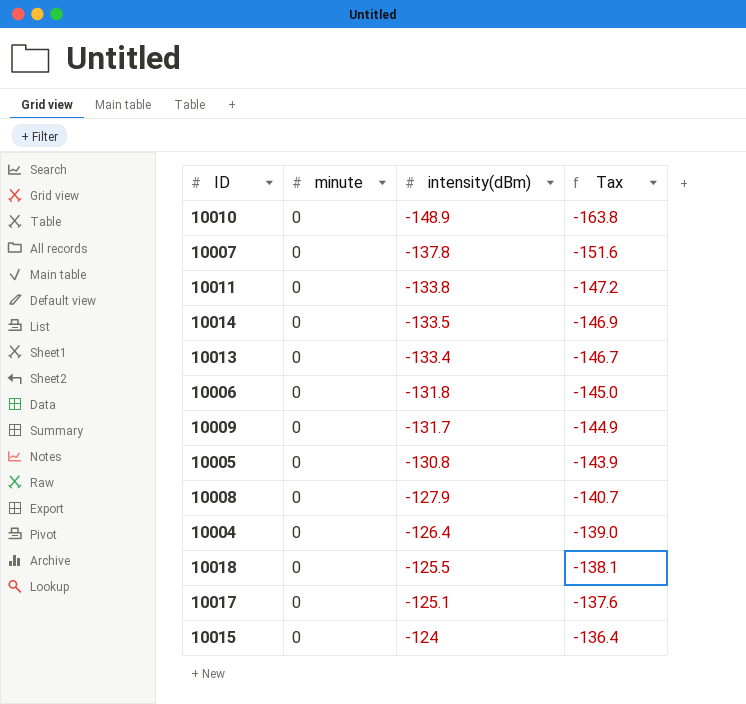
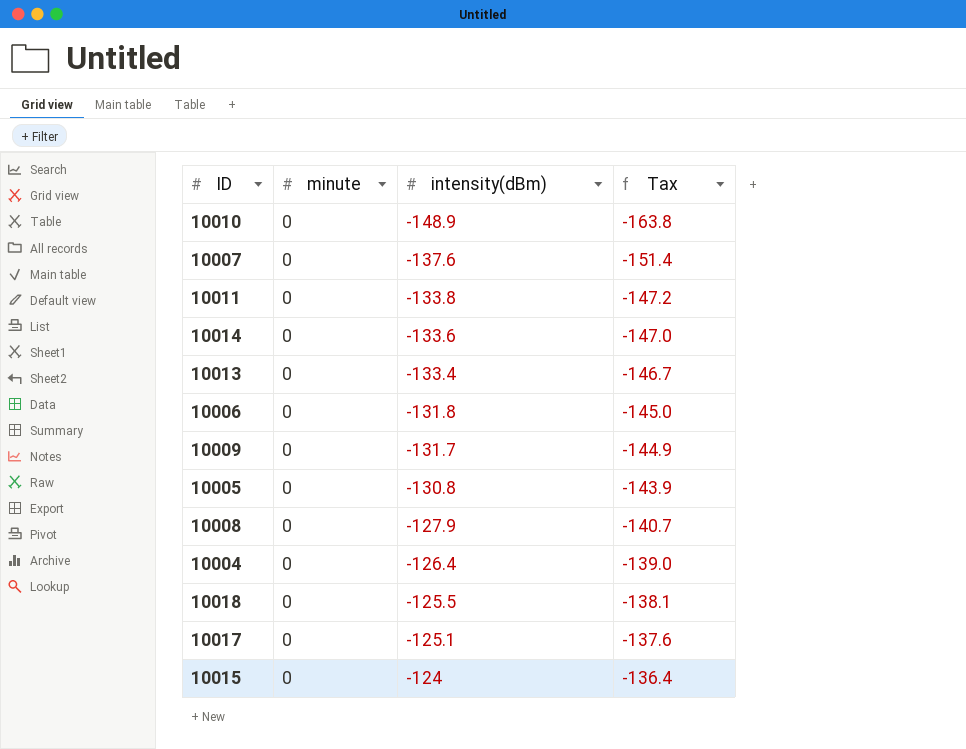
10007 | intensity(dBm): -137.8 -> -137.6
10007 | Tax: -151.6 -> -151.4
10014 | intensity(dBm): -133.5 -> -133.6
10014 | Tax: -146.9 -> -147.0

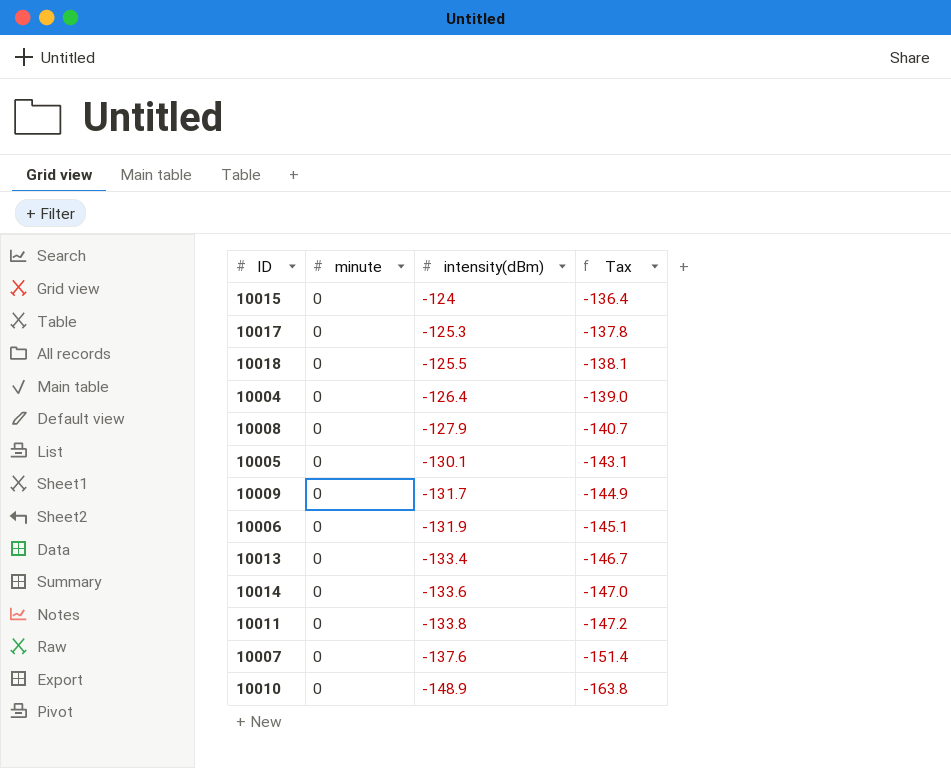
row order: intensity(dBm) ascending -> intensity(dBm) descending
10017 | intensity(dBm): -125.1 -> -125.3
10017 | Tax: -137.6 -> -137.8
10005 | intensity(dBm): -130.8 -> -130.1
10005 | Tax: -143.9 -> -143.1
10006 | intensity(dBm): -131.8 -> -131.9
10006 | Tax: -145.0 -> -145.1

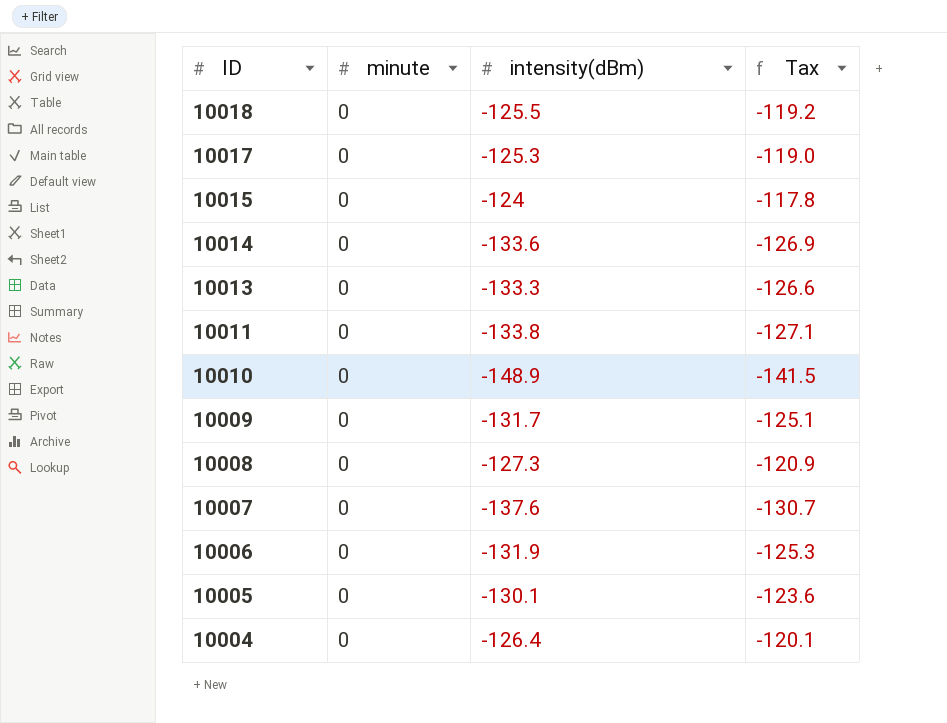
row order: intensity(dBm) descending -> ID descending
column Tax | formula: [intensity(dBm)] * 1.1 -> [intensity(dBm)] * 0.95
10013 | intensity(dBm): -133.4 -> -133.3
10008 | intensity(dBm): -127.9 -> -127.3

